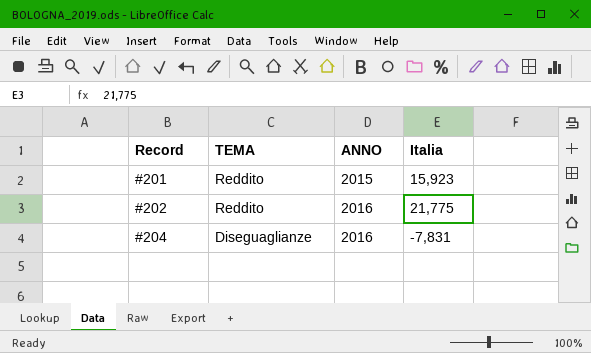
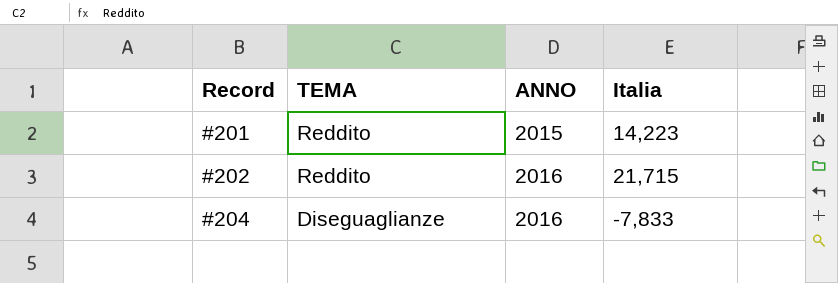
#201 | Italia: 15,923 -> 14,223
#202 | Italia: 21,775 -> 21,715
#204 | Italia: -7,831 -> -7,833

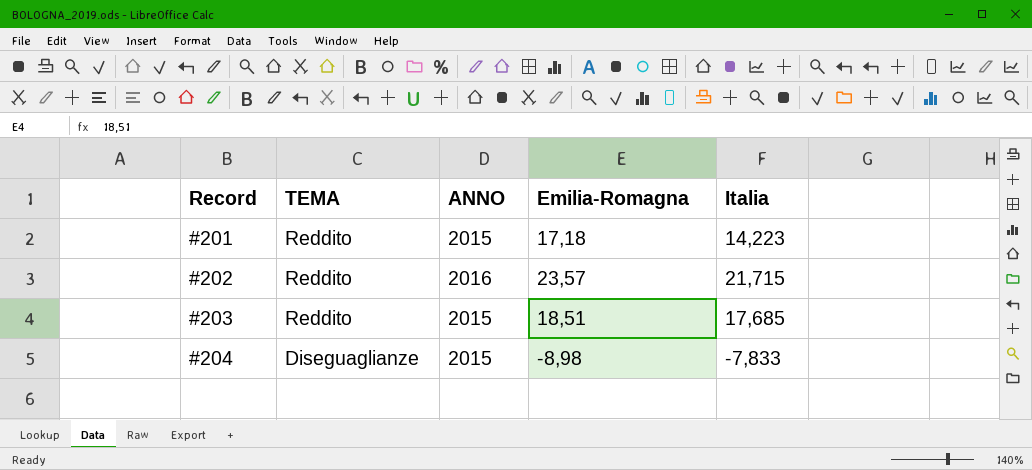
column Emilia-Romagna | position: none -> 4
row #203: none -> Reddito | 2015 | 18,51 | 17,685
#204 | ANNO: 2016 -> 2015

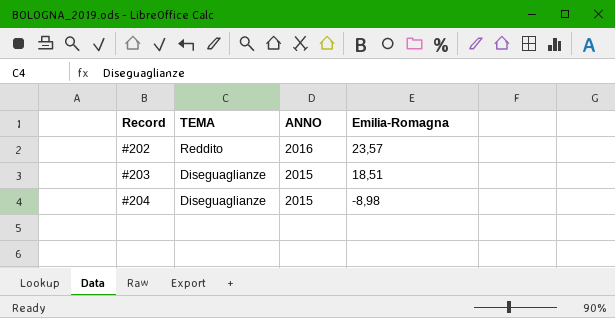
column Italia | position: 5 -> none
row #201: Reddito | 2015 | 17,18 | 14,223 -> none
#203 | TEMA: Reddito -> Diseguaglianze

